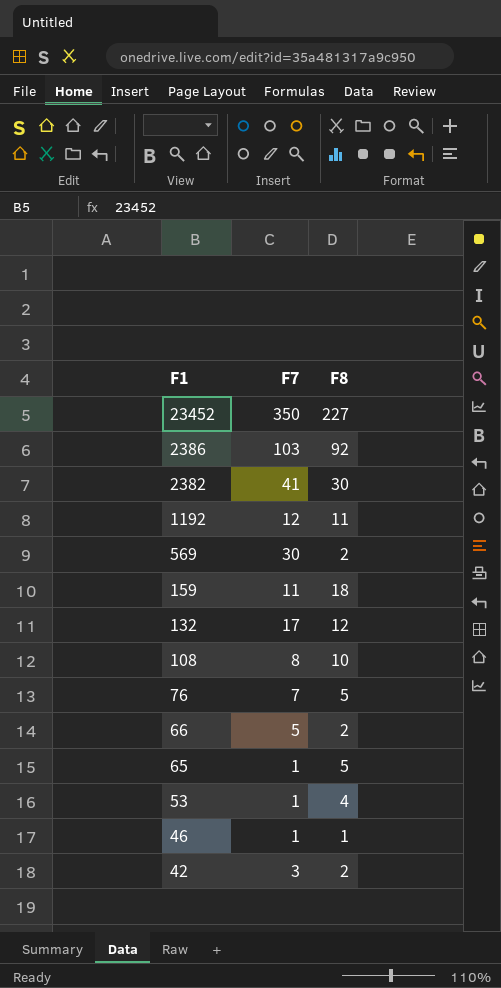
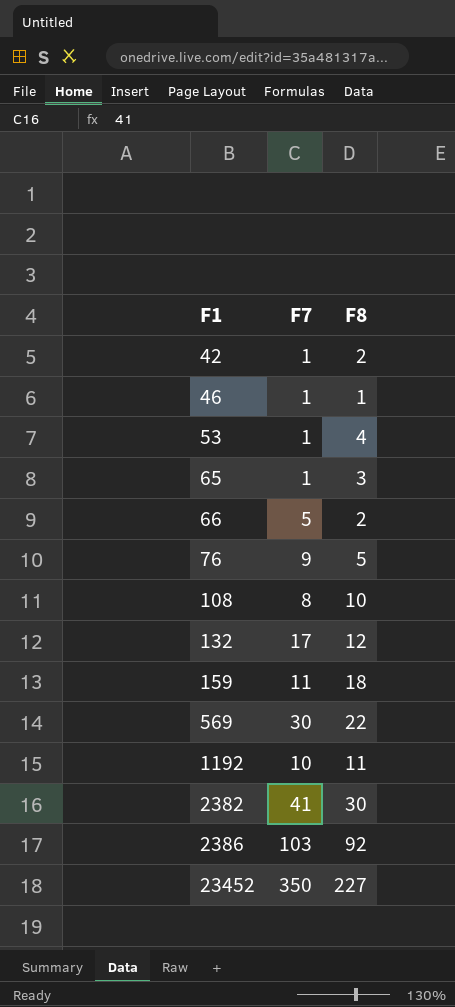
row order: F1 descending -> F1 ascending
42 | F7: 3 -> 1
65 | F8: 5 -> 3
76 | F7: 7 -> 9
569 | F8: 2 -> 22
1192 | F7: 12 -> 10

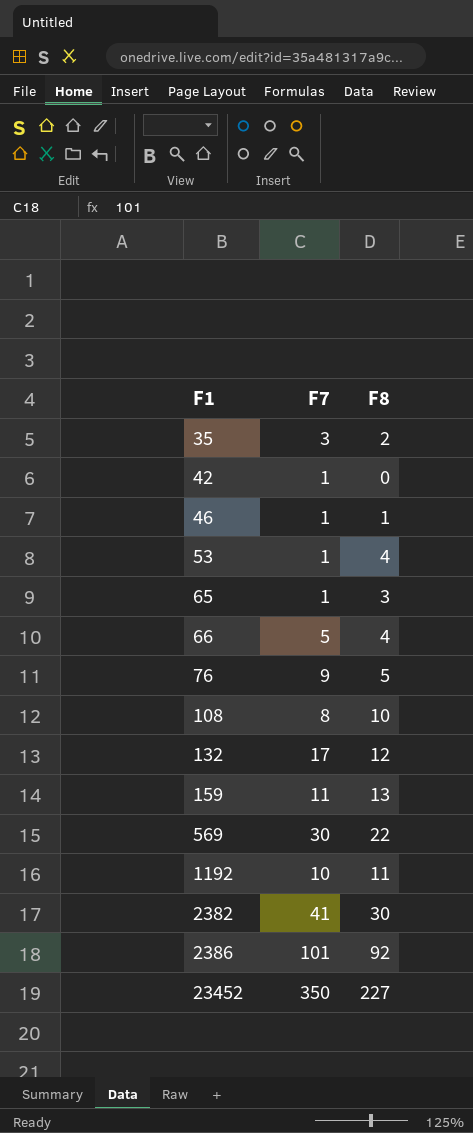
row 35: none -> 3 | 2
42 | F8: 2 -> 0
66 | F8: 2 -> 4
159 | F8: 18 -> 13
2386 | F7: 103 -> 101

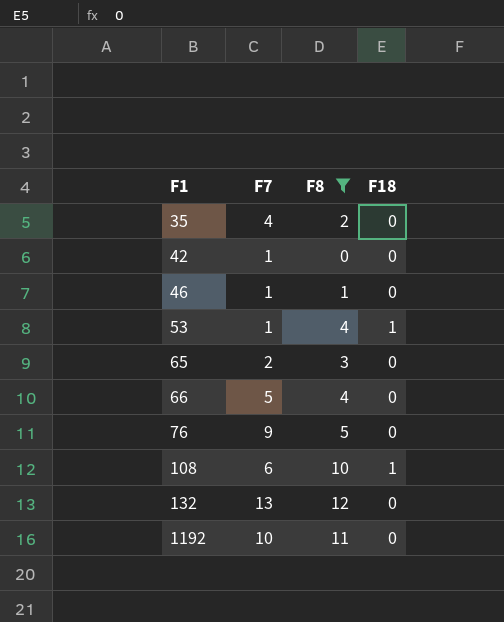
filter: none -> F8 <= 12
column F18 | position: none -> 4
35 | F7: 3 -> 4
65 | F7: 1 -> 2
108 | F7: 8 -> 6
132 | F7: 17 -> 13

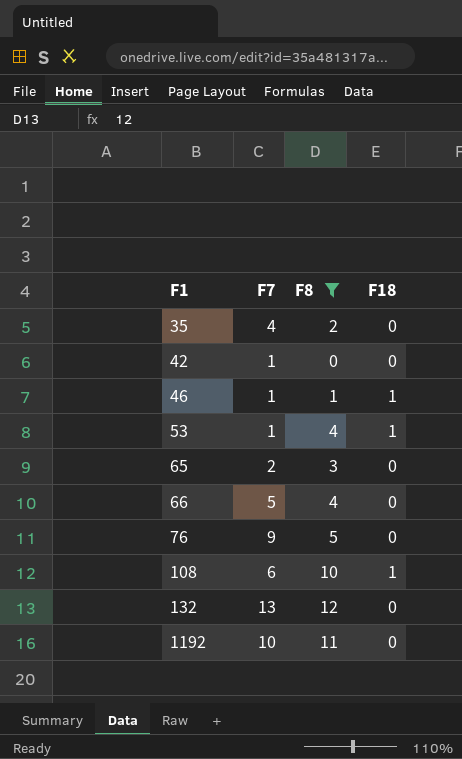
46 | F18: 0 -> 1

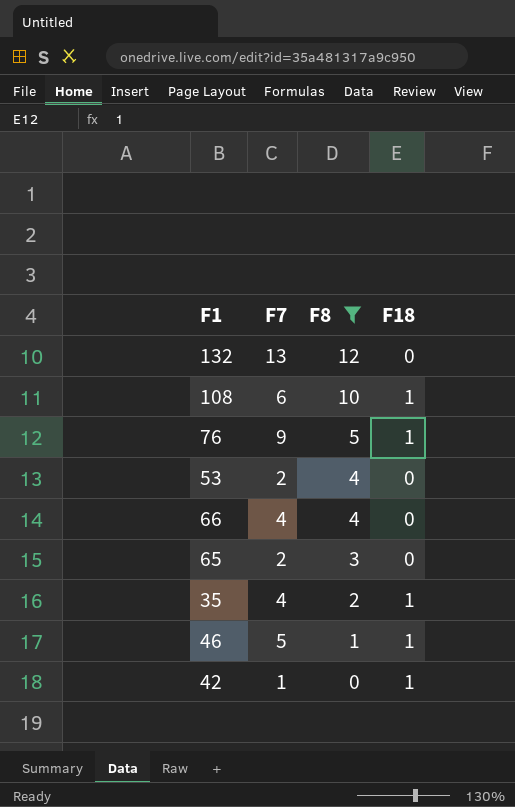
row order: F1 ascending -> F8 descending
row 1192: 10 | 11 | 0 -> none
76 | F18: 0 -> 1
53 | F7: 1 -> 2
53 | F18: 1 -> 0
66 | F7: 5 -> 4
35 | F18: 0 -> 1
46 | F7: 1 -> 5
42 | F18: 0 -> 1

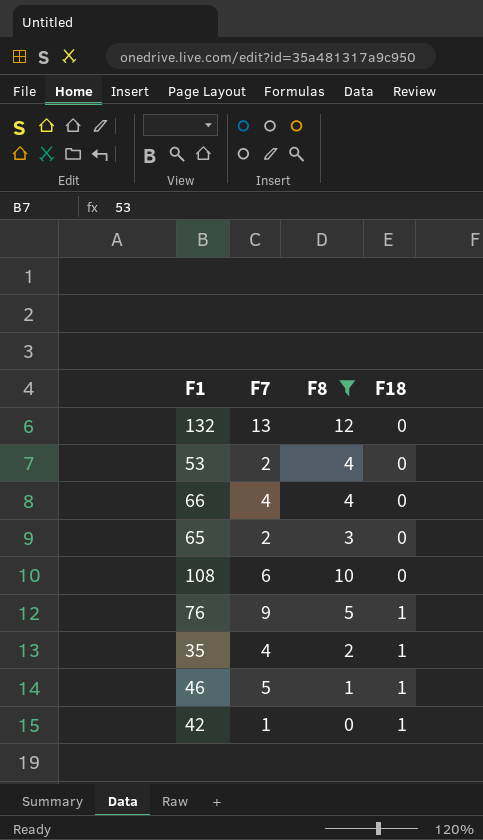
row order: F8 descending -> F18 ascending
108 | F18: 1 -> 0

